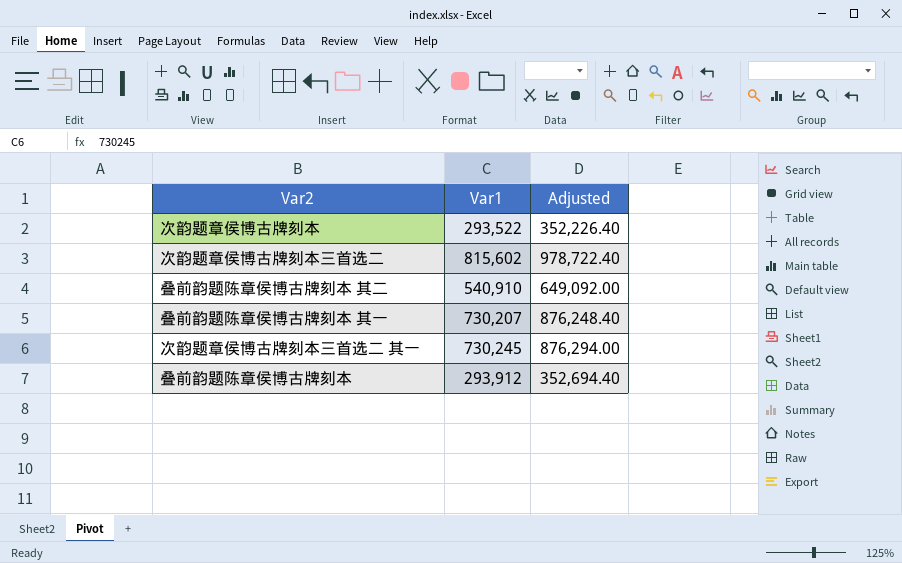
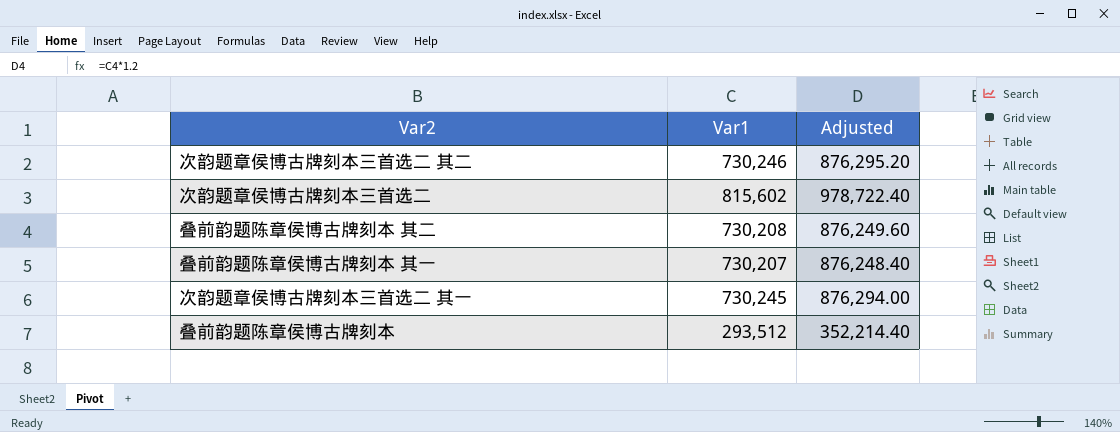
row 次韵题章侯博古牌刻本: 293,522 | 352,226.40 -> none
row 次韵题章侯博古牌刻本三首选二 其二: none -> 730,246 | 876,295.20
叠前韵题陈章侯博古牌刻本 其二 | Var1: 540,910 -> 730,208
叠前韵题陈章侯博古牌刻本 其二 | Adjusted: 649,092.00 -> 876,249.60
叠前韵题陈章侯博古牌刻本 | Var1: 293,912 -> 293,512
叠前韵题陈章侯博古牌刻本 | Adjusted: 352,694.40 -> 352,214.40

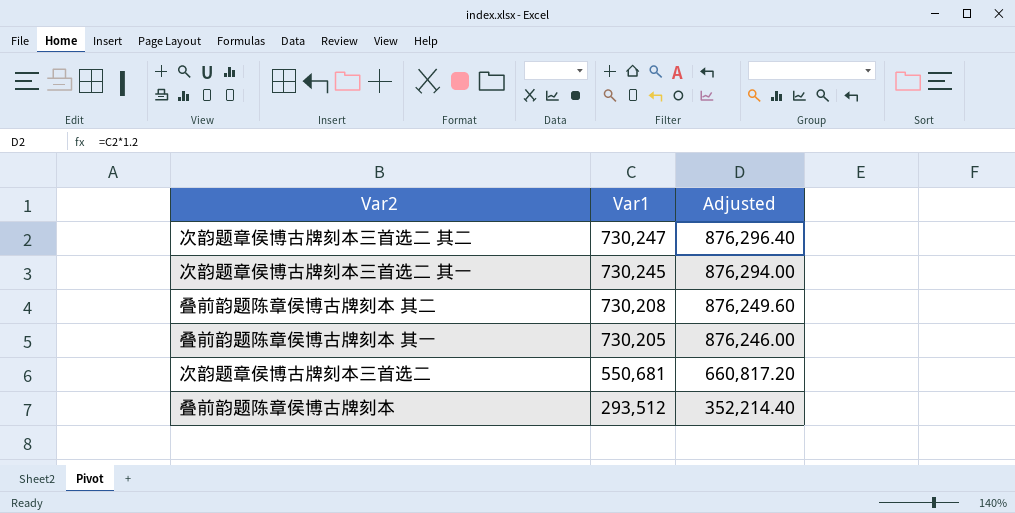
row order: none -> Var1 descending
次韵题章侯博古牌刻本三首选二 其二 | Var1: 730,246 -> 730,247
次韵题章侯博古牌刻本三首选二 其二 | Adjusted: 876,295.20 -> 876,296.40
叠前韵题陈章侯博古牌刻本 其一 | Var1: 730,207 -> 730,205
叠前韵题陈章侯博古牌刻本 其一 | Adjusted: 876,248.40 -> 876,246.00
次韵题章侯博古牌刻本三首选二 | Var1: 815,602 -> 550,681
次韵题章侯博古牌刻本三首选二 | Adjusted: 978,722.40 -> 660,817.20

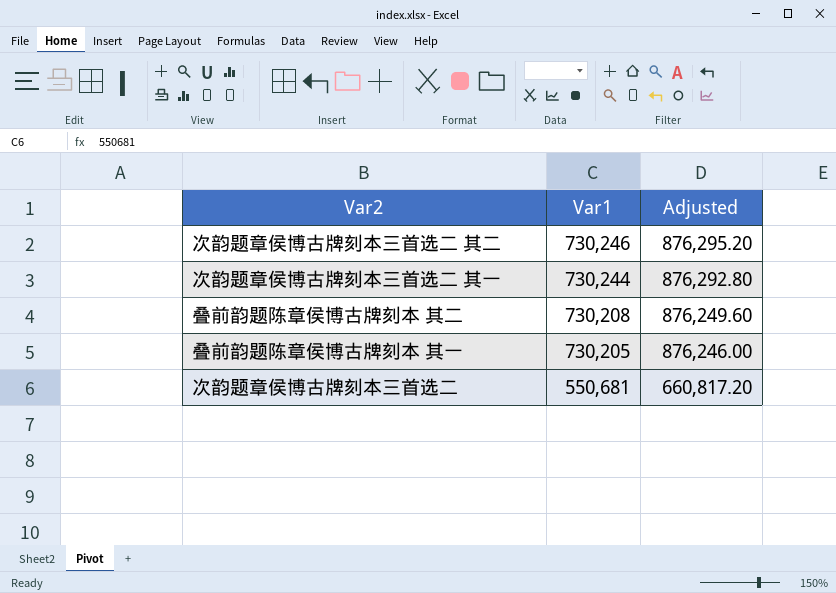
row 叠前韵题陈章侯博古牌刻本: 293,512 | 352,214.40 -> none
次韵题章侯博古牌刻本三首选二 其二 | Var1: 730,247 -> 730,246
次韵题章侯博古牌刻本三首选二 其二 | Adjusted: 876,296.40 -> 876,295.20
次韵题章侯博古牌刻本三首选二 其一 | Var1: 730,245 -> 730,244
次韵题章侯博古牌刻本三首选二 其一 | Adjusted: 876,294.00 -> 876,292.80

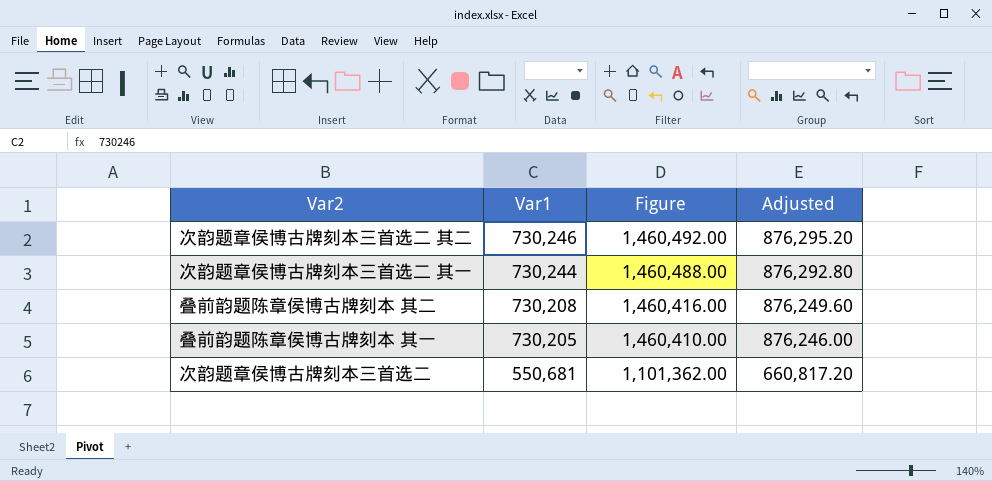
column Figure | formula: none -> [Var1] * 2

